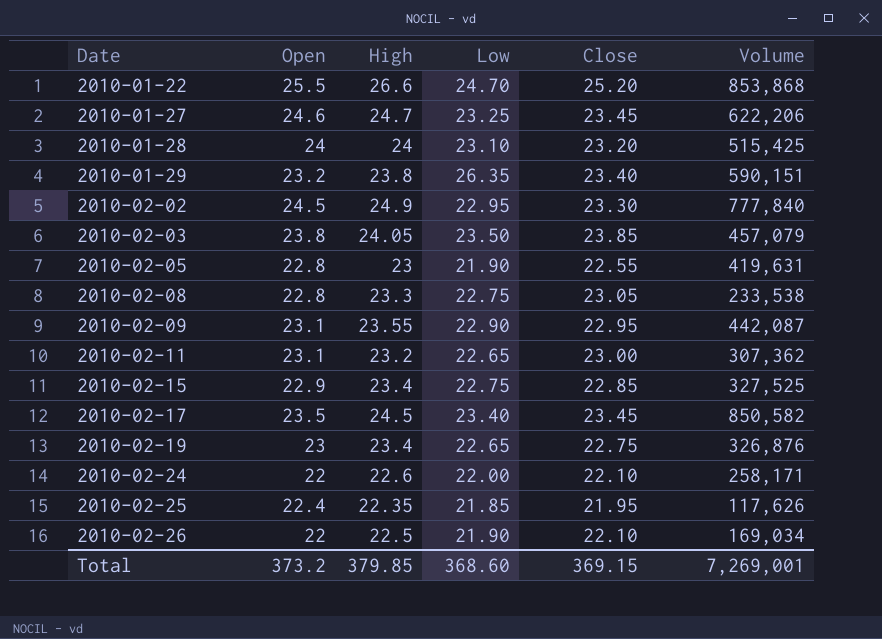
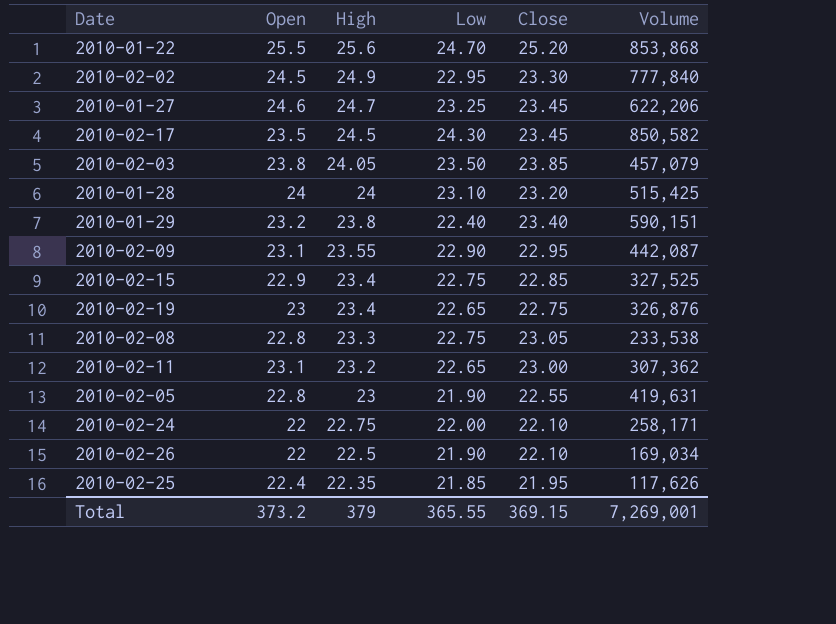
row order: Date ascending -> High descending
2010-01-22 | High: 26.6 -> 25.6
2010-02-17 | Low: 23.40 -> 24.30
2010-01-29 | Low: 26.35 -> 22.40
2010-02-24 | High: 22.6 -> 22.75
Total | High: 379.85 -> 379
Total | Low: 368.60 -> 365.55

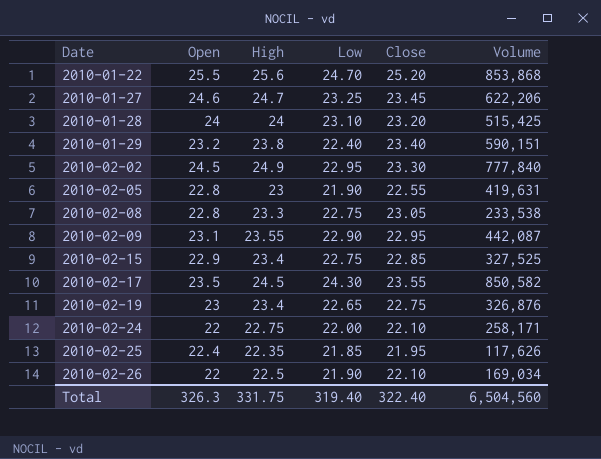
row order: High descending -> Date ascending
row 2010-02-03: 23.8 | 24.05 | 23.50 | 23.85 | 457,079 -> none
row 2010-02-11: 23.1 | 23.2 | 22.65 | 23.00 | 307,362 -> none
2010-02-17 | Close: 23.45 -> 23.55
Total | Open: 373.2 -> 326.3
Total | High: 379 -> 331.75
Total | Low: 365.55 -> 319.40
Total | Close: 369.15 -> 322.40
Total | Volume: 7,269,001 -> 6,504,560

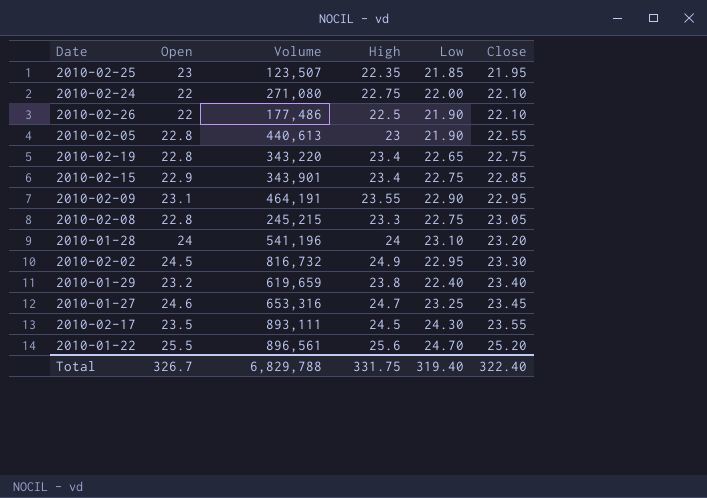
row order: Date ascending -> Close ascending
column Volume | position: 6 -> 3
2010-02-25 | Open: 22.4 -> 23
2010-02-25 | Volume: 117,626 -> 123,507
2010-02-24 | Volume: 258,171 -> 271,080
2010-02-26 | Volume: 169,034 -> 177,486
2010-02-05 | Volume: 419,631 -> 440,613
2010-02-19 | Open: 23 -> 22.8
2010-02-19 | Volume: 326,876 -> 343,220
2010-02-15 | Volume: 327,525 -> 343,901
2010-02-09 | Volume: 442,087 -> 464,191
2010-02-08 | Volume: 233,538 -> 245,215
2010-01-28 | Volume: 515,425 -> 541,196
2010-02-02 | Volume: 777,840 -> 816,732
2010-01-29 | Volume: 590,151 -> 619,659
2010-01-27 | Volume: 622,206 -> 653,316
2010-02-17 | Volume: 850,582 -> 893,111
2010-01-22 | Volume: 853,868 -> 896,561
Total | Open: 326.3 -> 326.7
Total | Volume: 6,504,560 -> 6,829,788

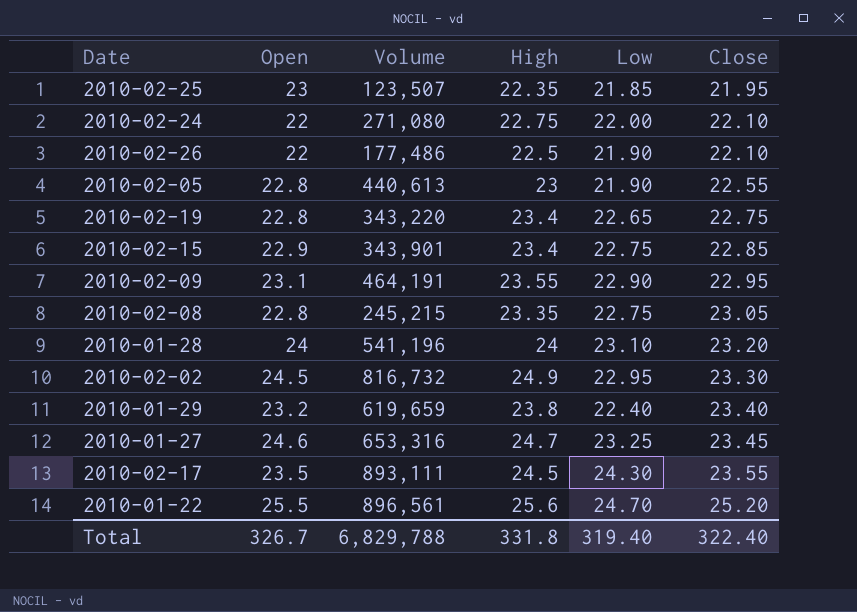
2010-02-08 | High: 23.3 -> 23.35
Total | High: 331.75 -> 331.8

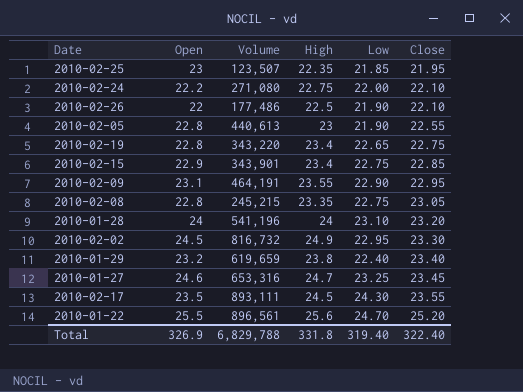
2010-02-24 | Open: 22 -> 22.2
Total | Open: 326.7 -> 326.9

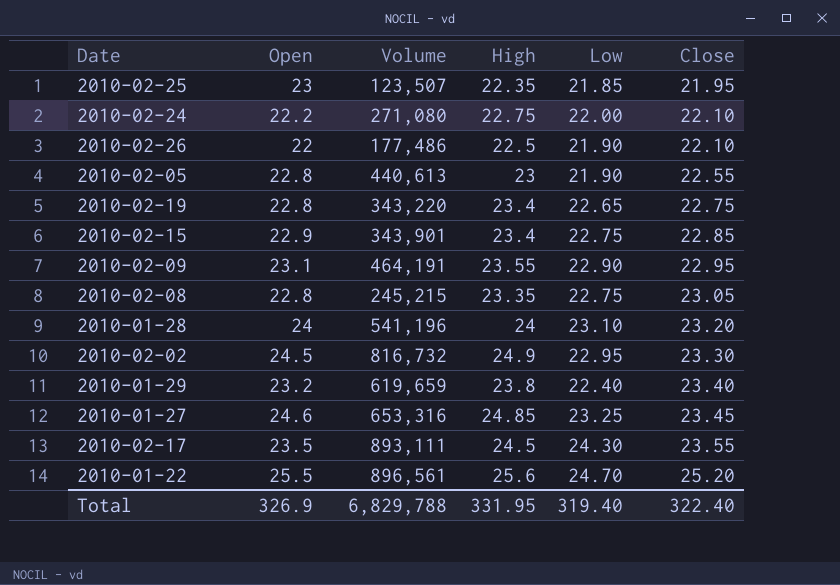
2010-01-27 | High: 24.7 -> 24.85
Total | High: 331.8 -> 331.95

